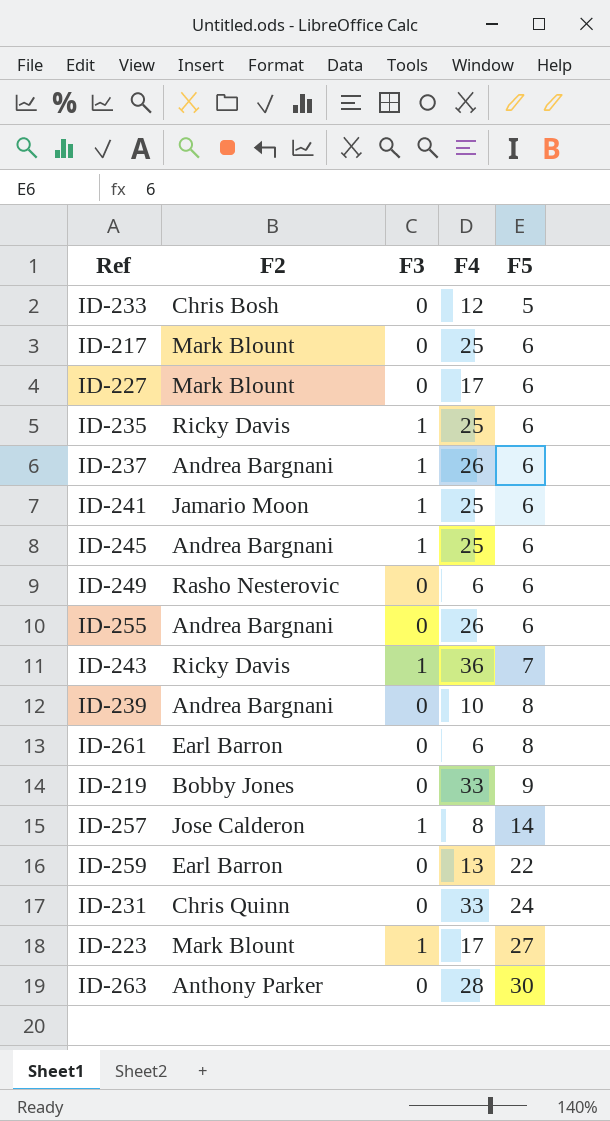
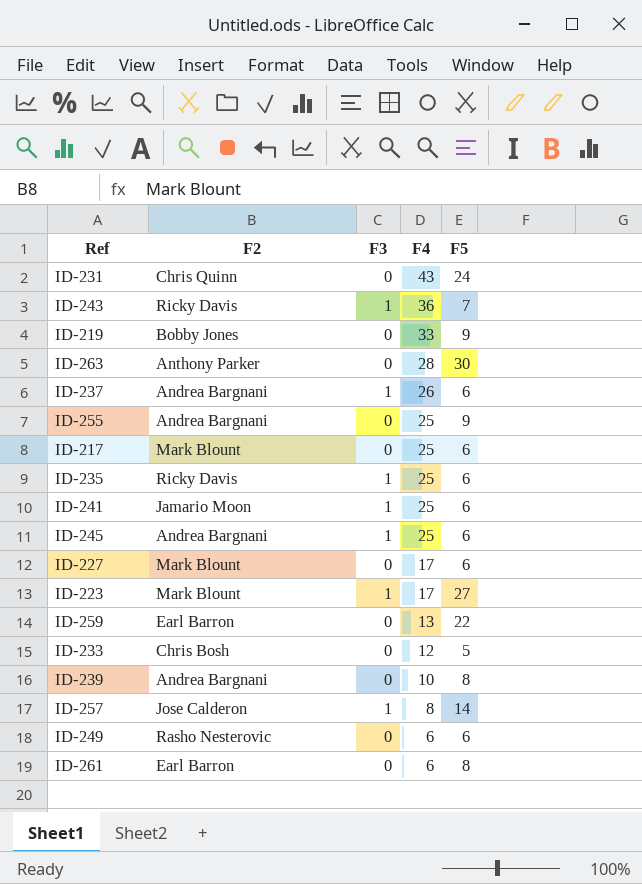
row order: F5 ascending -> F4 descending
ID-231 | F4: 33 -> 43
ID-255 | F4: 26 -> 25
ID-255 | F5: 6 -> 9

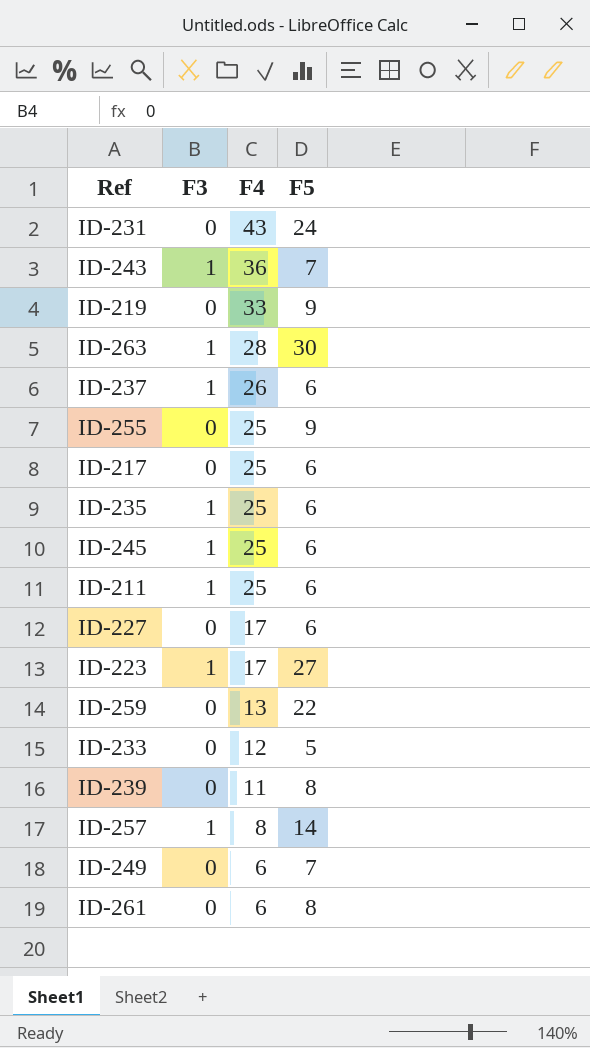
column F2 | position: 2 -> none
row ID-241: Jamario Moon | 1 | 25 | 6 -> none
ID-263 | F3: 0 -> 1
row ID-211: none -> 1 | 25 | 6
ID-239 | F4: 10 -> 11
ID-249 | F5: 6 -> 7

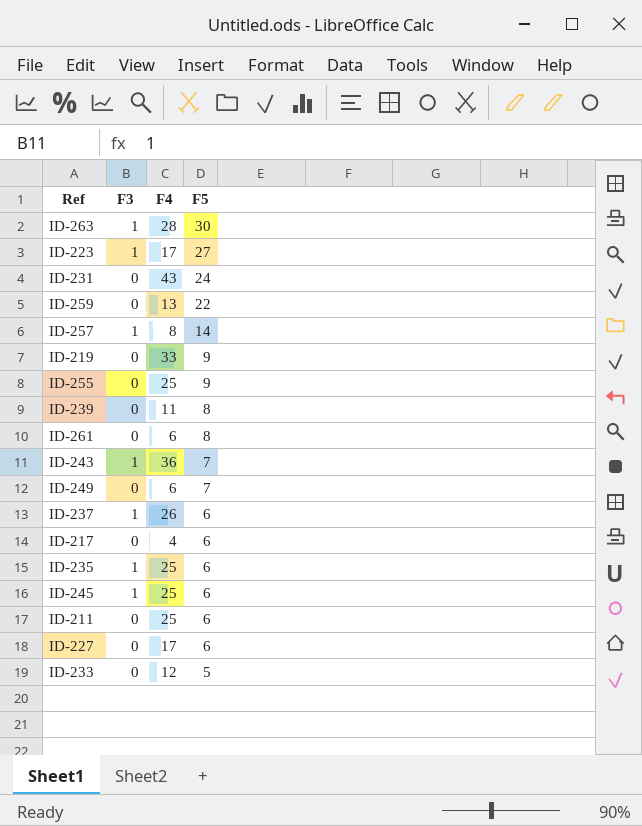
row order: F4 descending -> F5 descending
ID-217 | F4: 25 -> 4
ID-211 | F3: 1 -> 0

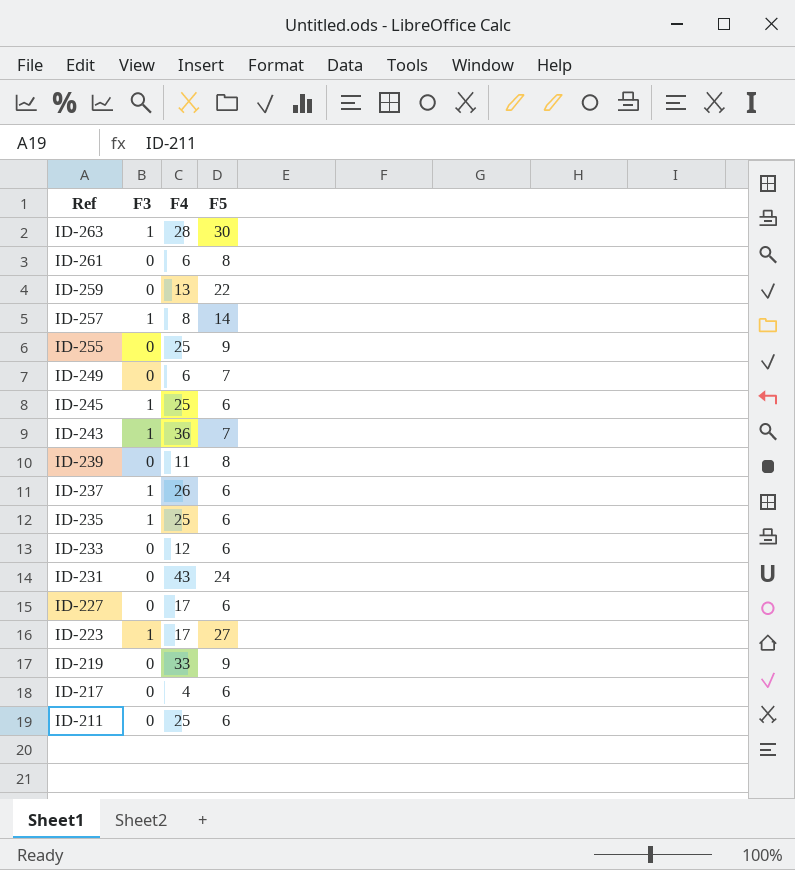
row order: F5 descending -> Ref descending
ID-233 | F5: 5 -> 6

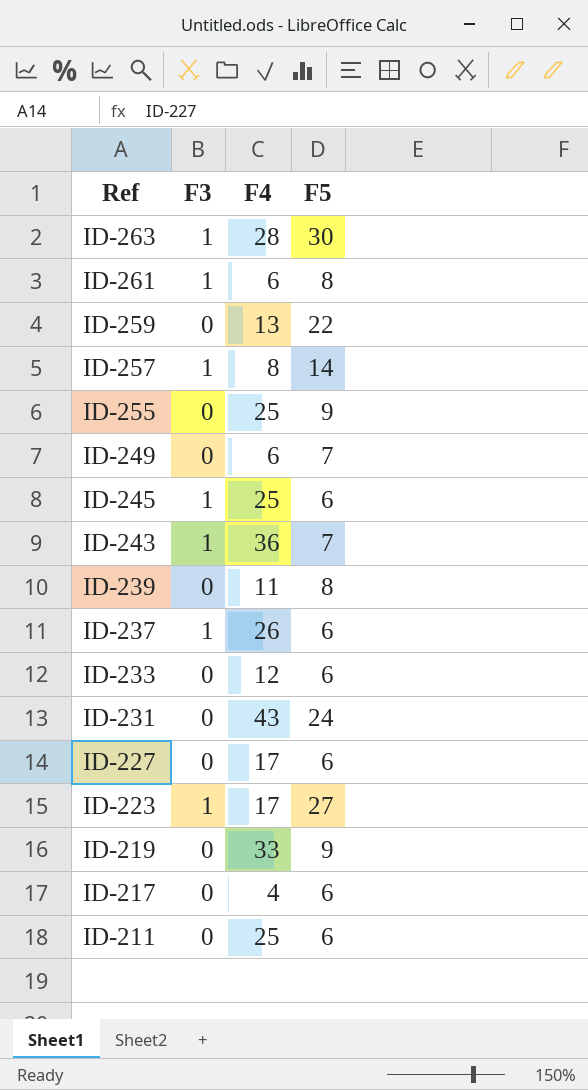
row ID-235: 1 | 25 | 6 -> none
ID-261 | F3: 0 -> 1

